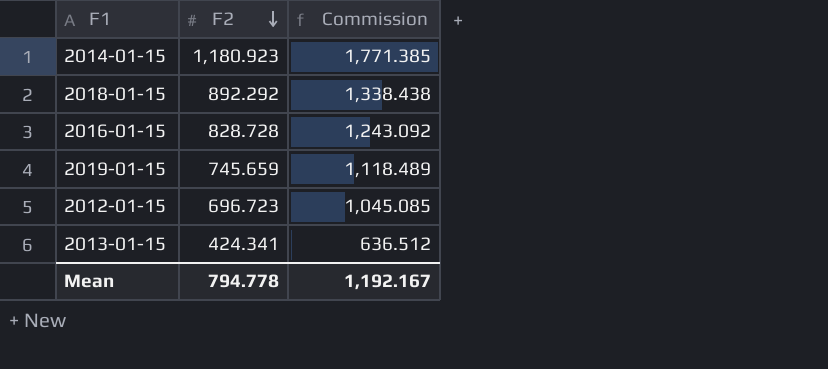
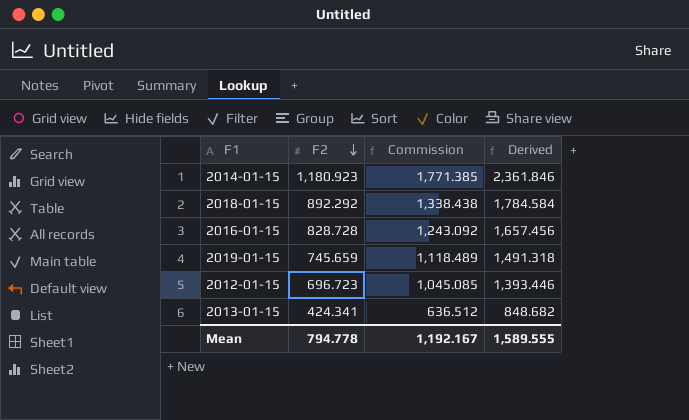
column Derived | formula: none -> [F2] * 2

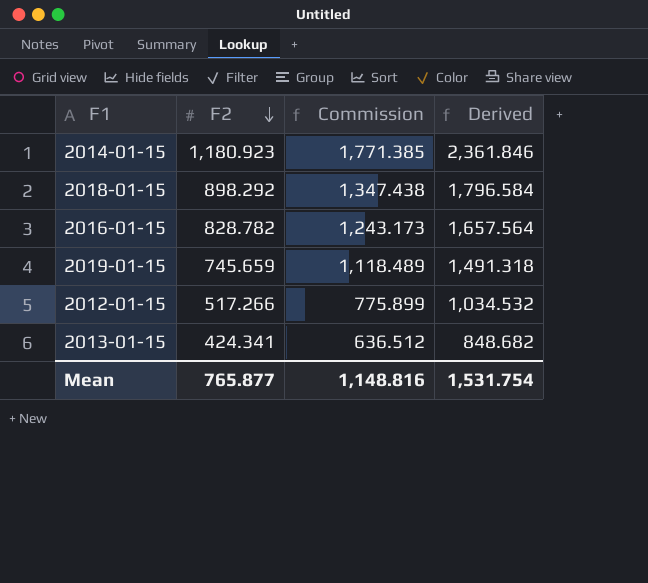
2018-01-15 | F2: 892.292 -> 898.292
2018-01-15 | Commission: 1,338.438 -> 1,347.438
2018-01-15 | Derived: 1,784.584 -> 1,796.584
2016-01-15 | F2: 828.728 -> 828.782
2016-01-15 | Commission: 1,243.092 -> 1,243.173
2016-01-15 | Derived: 1,657.456 -> 1,657.564
2012-01-15 | F2: 696.723 -> 517.266
2012-01-15 | Commission: 1,045.085 -> 775.899
2012-01-15 | Derived: 1,393.446 -> 1,034.532
Mean | F2: 794.778 -> 765.877
Mean | Commission: 1,192.167 -> 1,148.816
Mean | Derived: 1,589.555 -> 1,531.754

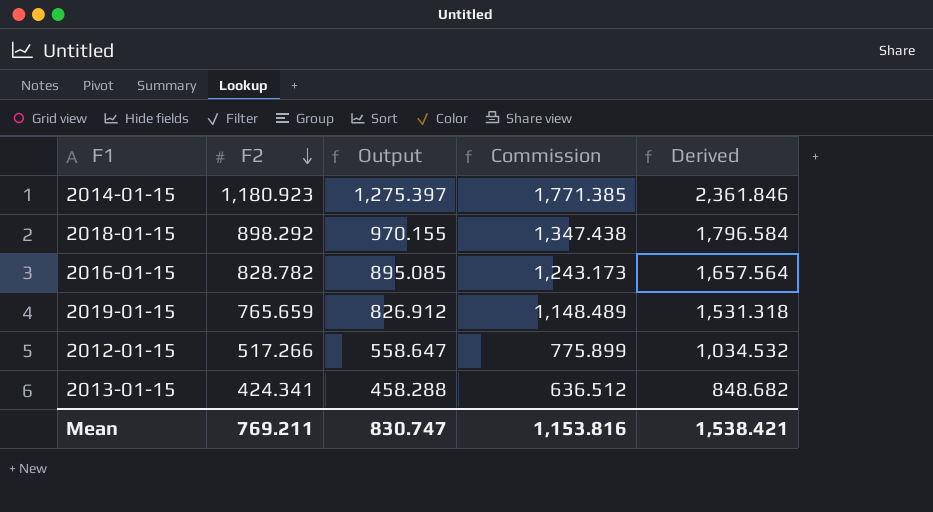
column Output | formula: none -> [F2] * 1.08
2019-01-15 | F2: 745.659 -> 765.659
2019-01-15 | Commission: 1,118.489 -> 1,148.489
2019-01-15 | Derived: 1,491.318 -> 1,531.318
Mean | F2: 765.877 -> 769.211
Mean | Commission: 1,148.816 -> 1,153.816
Mean | Derived: 1,531.754 -> 1,538.421

